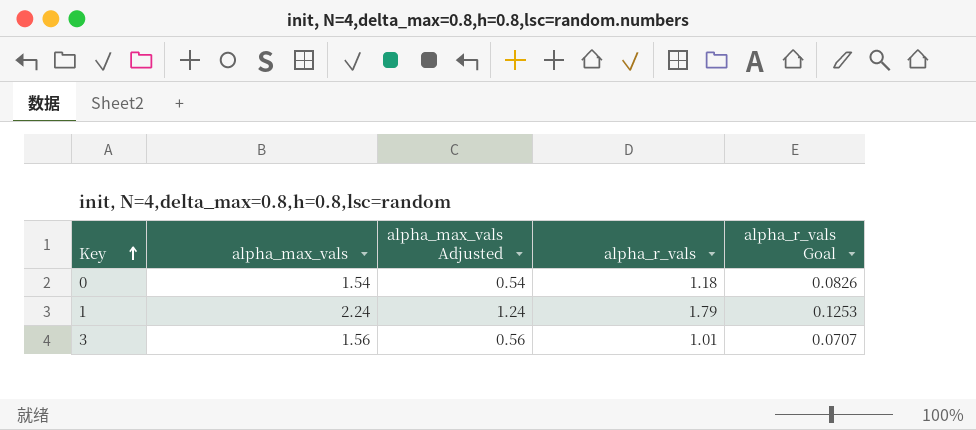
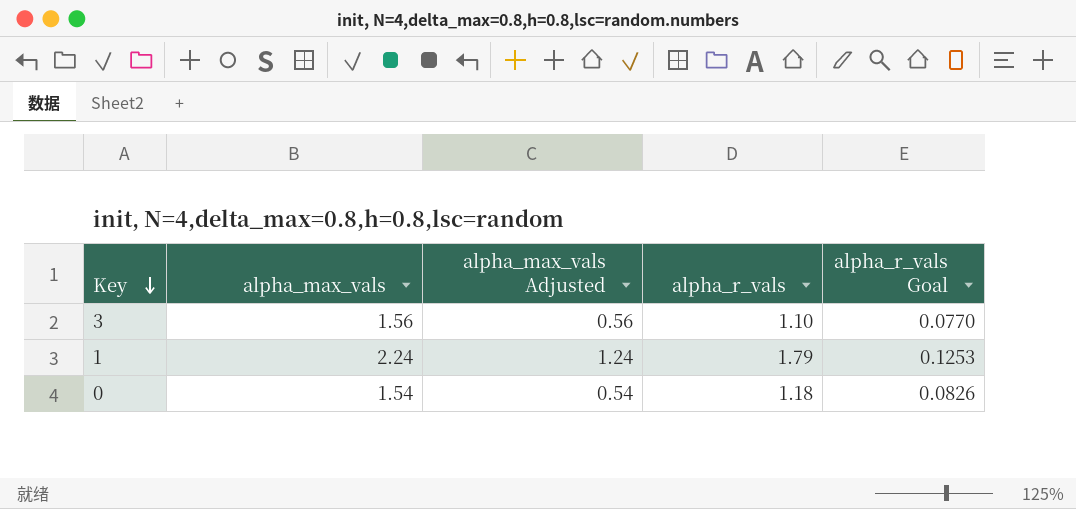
row order: Key ascending -> Key descending
3 | alpha_r_vals: 1.01 -> 1.10
3 | alpha_r_vals Goal: 0.0707 -> 0.0770

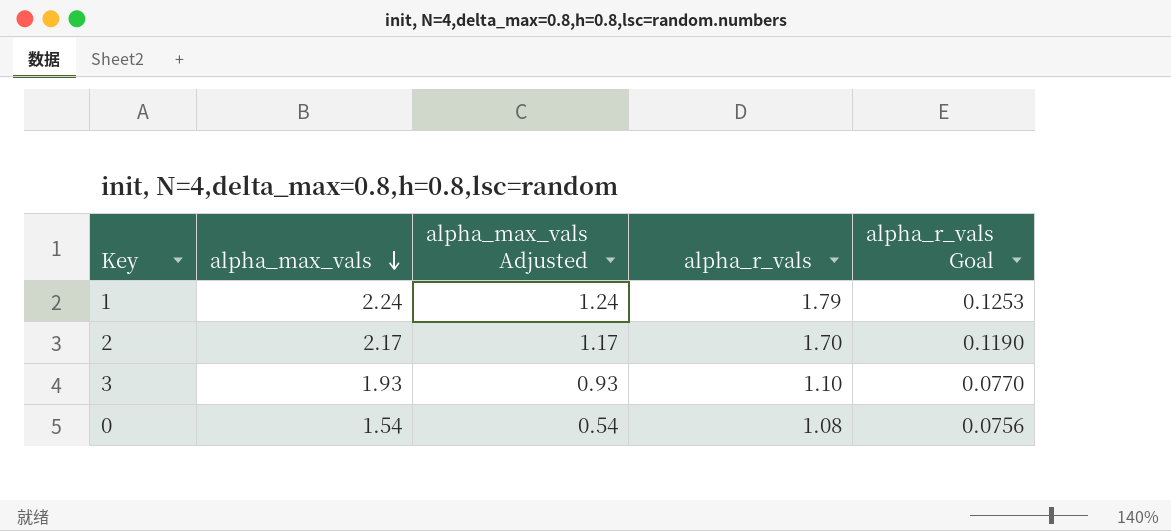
row order: Key descending -> alpha_max_vals descending
row 2: none -> 2.17 | 1.17 | 1.70 | 0.1190
3 | alpha_max_vals: 1.56 -> 1.93
3 | alpha_max_vals Adjusted: 0.56 -> 0.93
0 | alpha_r_vals: 1.18 -> 1.08
0 | alpha_r_vals Goal: 0.0826 -> 0.0756

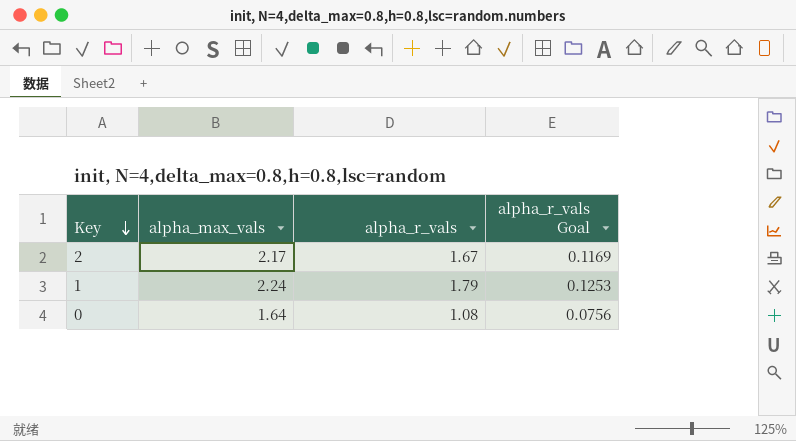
row order: alpha_max_vals descending -> Key descending
column alpha_max_vals Adjusted | formula: [alpha_max_vals] - 1 -> none
row 3: 1.93 | 0.93 | 1.10 | 0.0770 -> none
2 | alpha_r_vals: 1.70 -> 1.67
2 | alpha_r_vals Goal: 0.1190 -> 0.1169
0 | alpha_max_vals: 1.54 -> 1.64

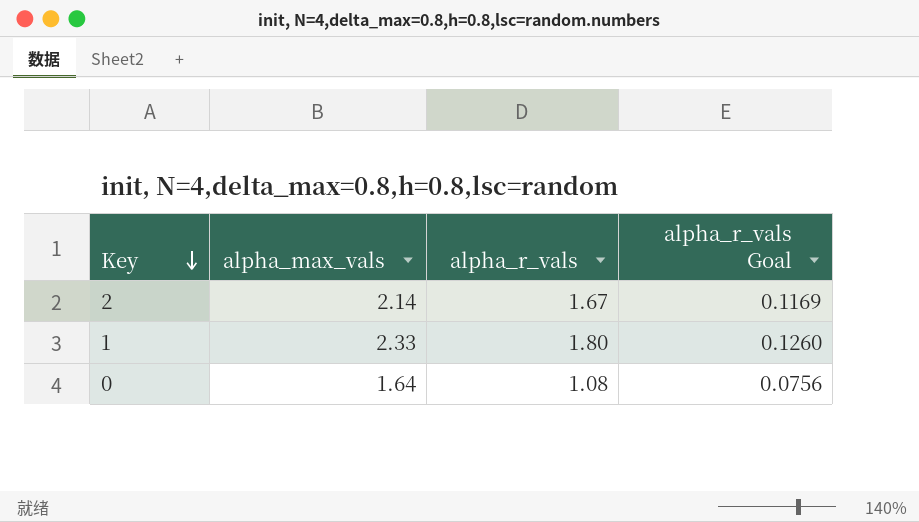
2 | alpha_max_vals: 2.17 -> 2.14
1 | alpha_max_vals: 2.24 -> 2.33
1 | alpha_r_vals: 1.79 -> 1.80
1 | alpha_r_vals Goal: 0.1253 -> 0.1260

